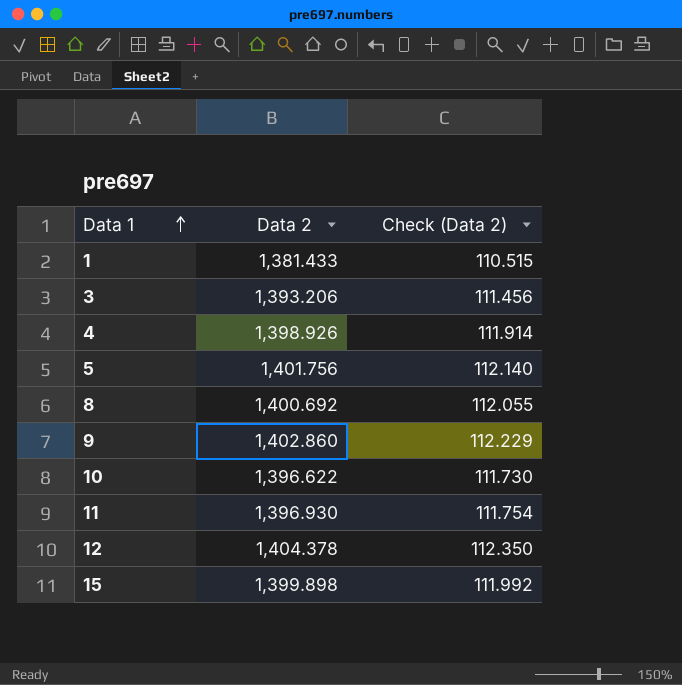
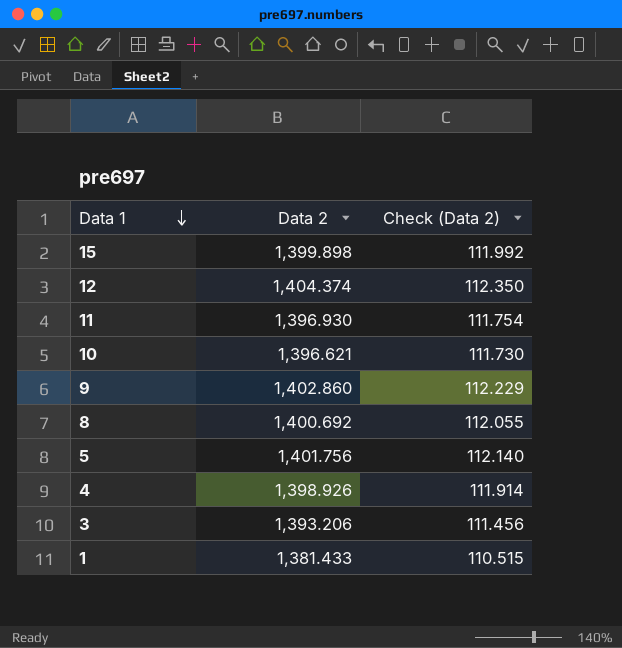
row order: Data 1 ascending -> Data 1 descending
12 | Data 2: 1,404.378 -> 1,404.374
10 | Data 2: 1,396.622 -> 1,396.621

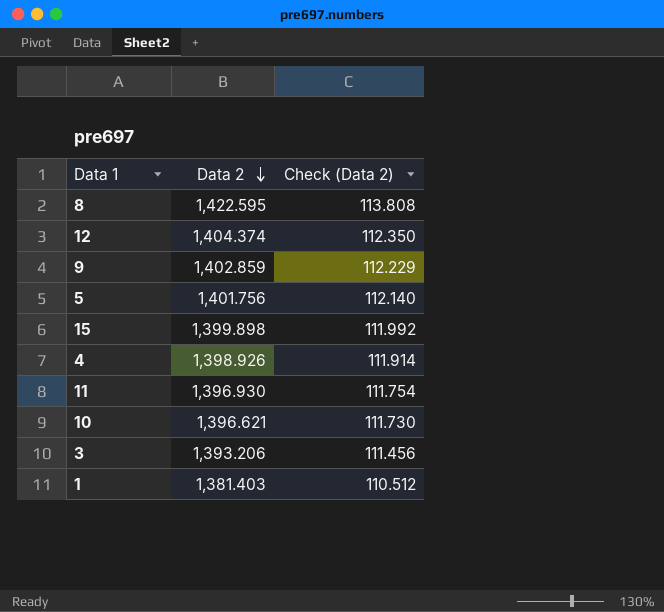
row order: Data 1 descending -> Data 2 descending
8 | Data 2: 1,400.692 -> 1,422.595
8 | Check (Data 2): 112.055 -> 113.808
9 | Data 2: 1,402.860 -> 1,402.859
1 | Data 2: 1,381.433 -> 1,381.403
1 | Check (Data 2): 110.515 -> 110.512

